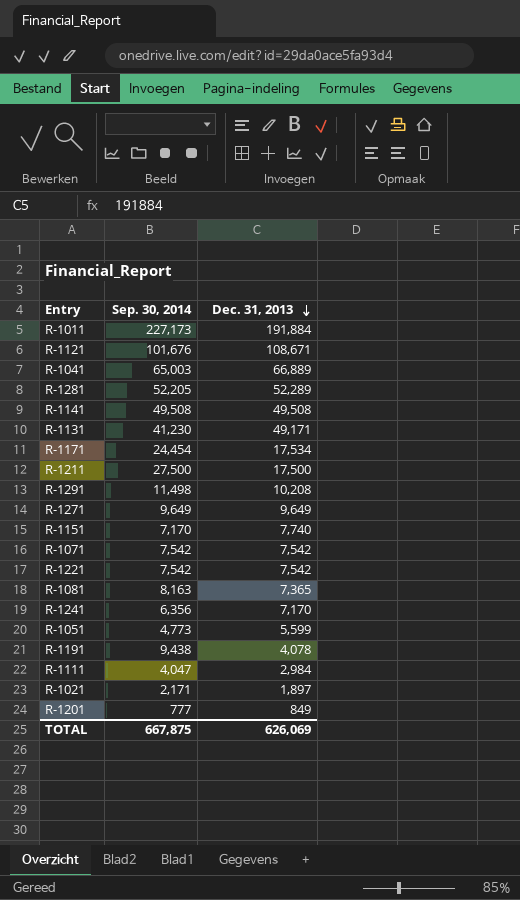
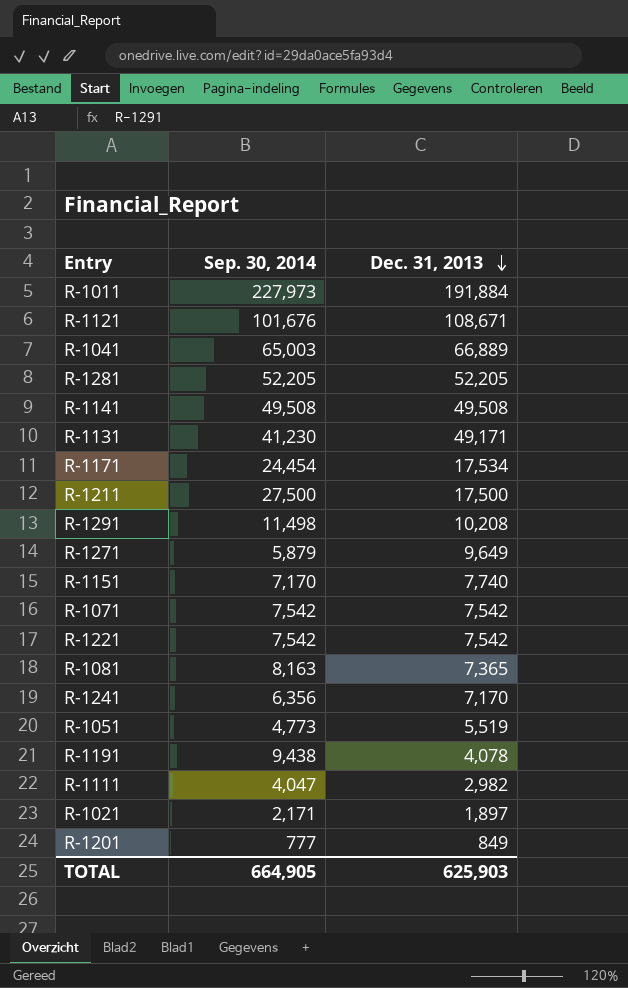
R-1011 | Sep. 30, 2014: 227,173 -> 227,973
R-1281 | Dec. 31, 2013: 52,289 -> 52,205
R-1271 | Sep. 30, 2014: 9,649 -> 5,879
R-1051 | Dec. 31, 2013: 5,599 -> 5,519
R-1111 | Dec. 31, 2013: 2,984 -> 2,982
TOTAL | Sep. 30, 2014: 667,875 -> 664,905
TOTAL | Dec. 31, 2013: 626,069 -> 625,903

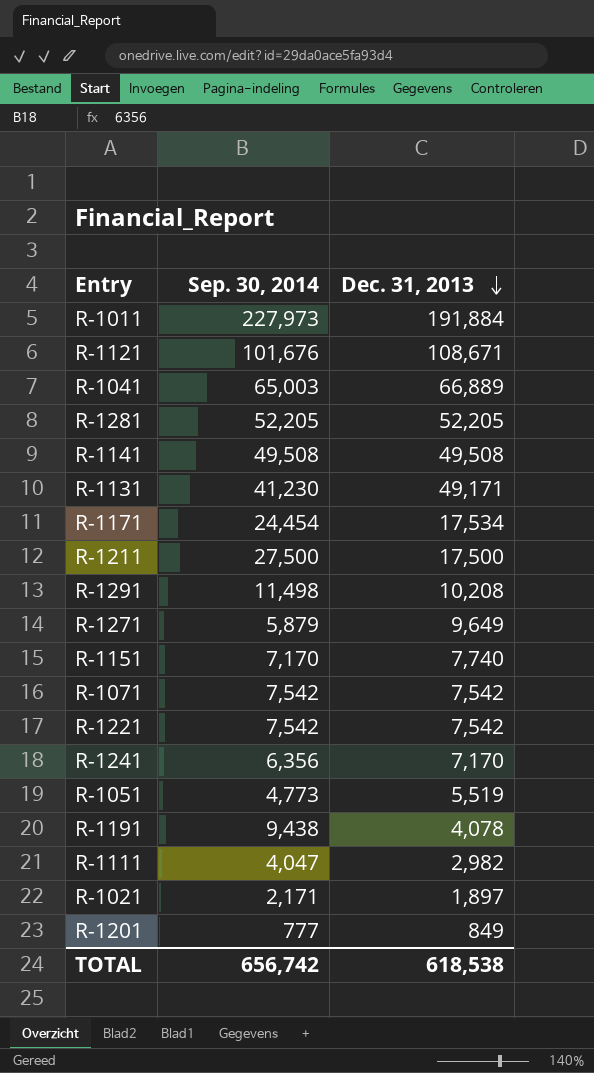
row R-1081: 8,163 | 7,365 -> none
TOTAL | Sep. 30, 2014: 664,905 -> 656,742
TOTAL | Dec. 31, 2013: 625,903 -> 618,538

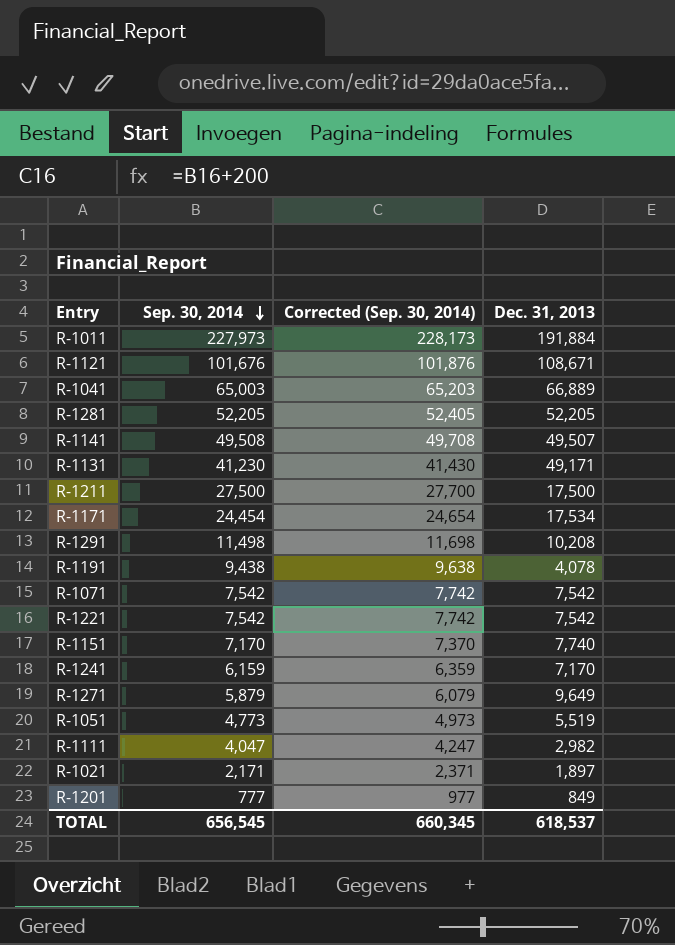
row order: Dec. 31, 2013 descending -> Sep. 30, 2014 descending
column Corrected (Sep. 30, 2014) | formula: none -> [Sep. 30, 2014] + 200
R-1141 | Dec. 31, 2013: 49,508 -> 49,507
R-1241 | Sep. 30, 2014: 6,356 -> 6,159
TOTAL | Sep. 30, 2014: 656,742 -> 656,545
TOTAL | Dec. 31, 2013: 618,538 -> 618,537

